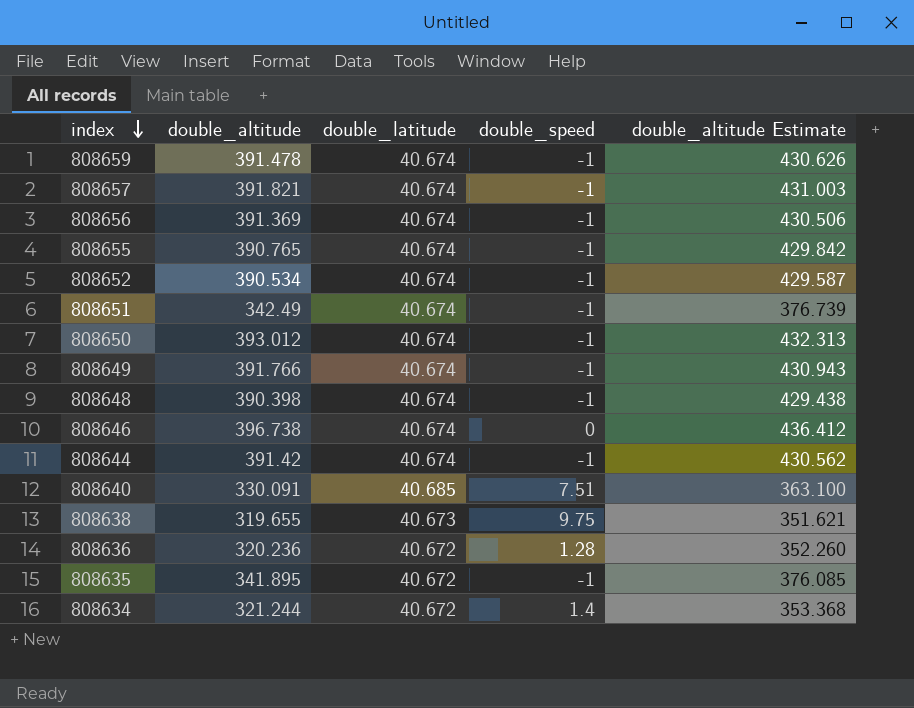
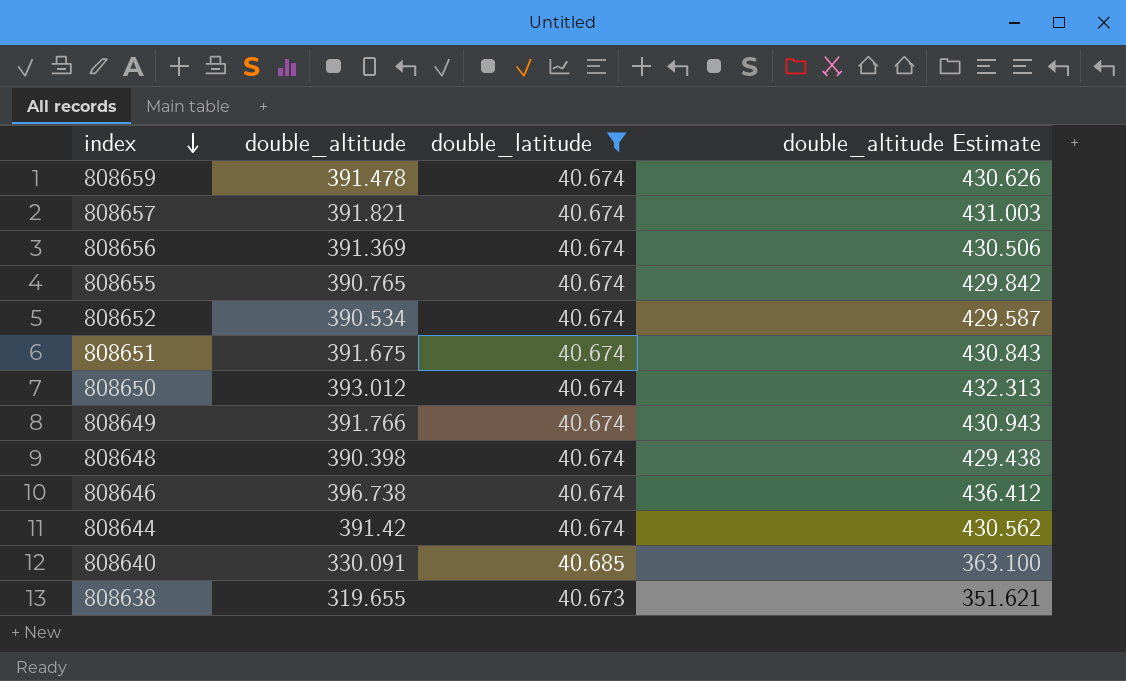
filter: none -> double_latitude != 40.672
column double_speed | position: 4 -> none
808651 | double_altitude: 342.49 -> 391.675
808651 | double_altitude Estimate: 376.739 -> 430.843

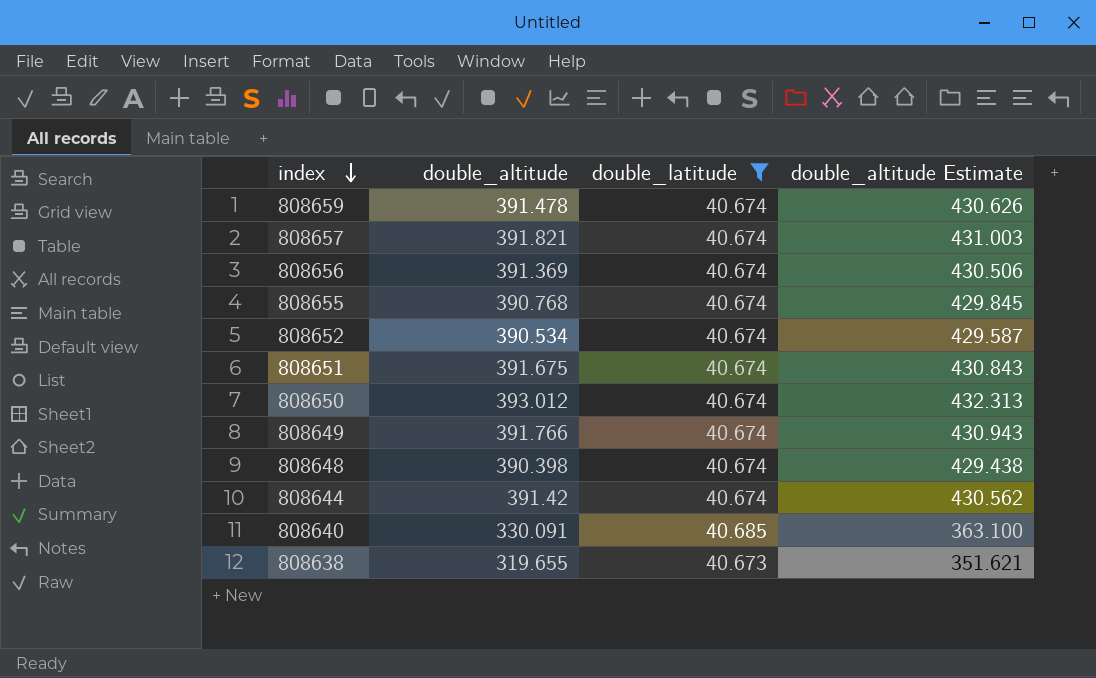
row 808646: 396.738 | 40.674 | 436.412 -> none
808655 | double_altitude: 390.765 -> 390.768
808655 | double_altitude Estimate: 429.842 -> 429.845

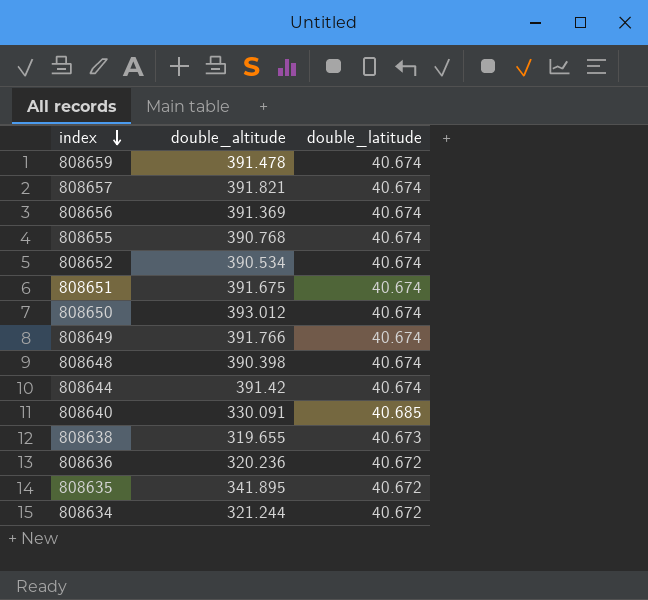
filter: double_latitude != 40.672 -> none
column double_altitude Estimate | formula: [double_altitude] * 1.1 -> none

